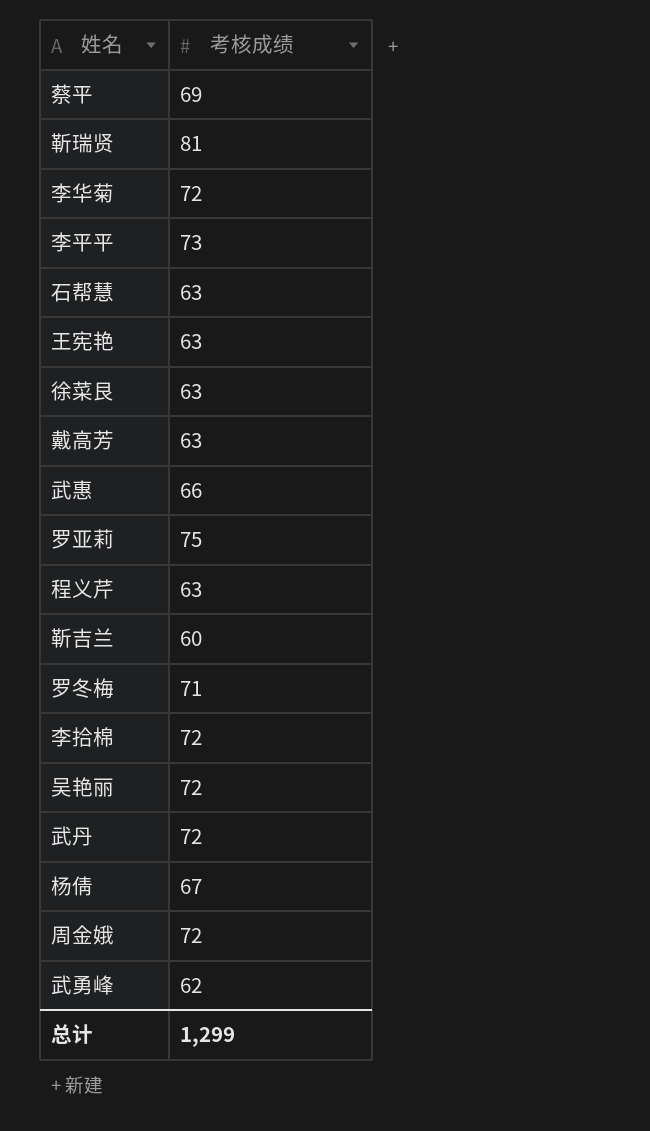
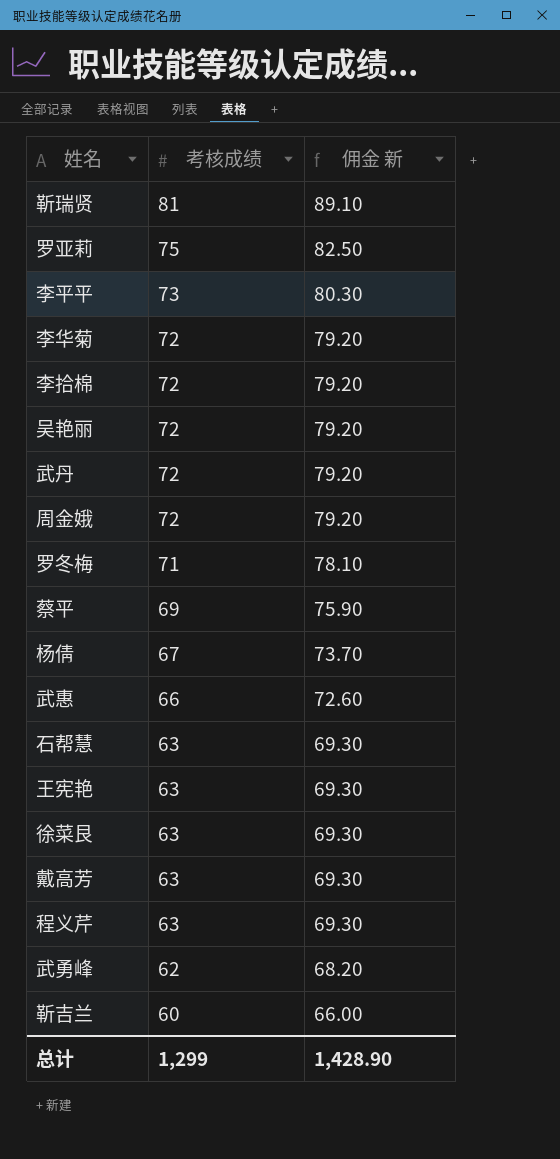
row order: none -> 考核成绩 descending
column 佣金 新 | formula: none -> [考核成绩] * 1.1

